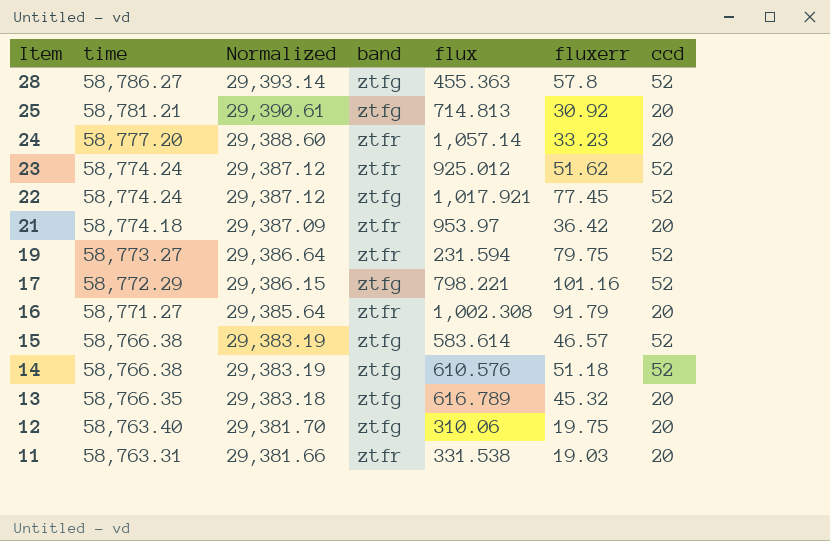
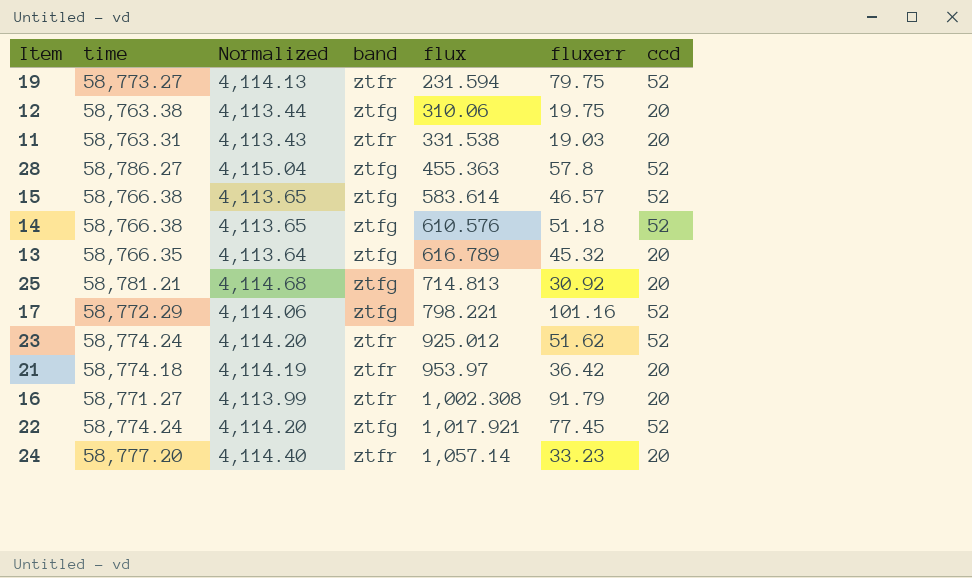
row order: Item descending -> flux ascending
column Normalized | formula: [time] * 0.5 -> [time] * 0.07
12 | time: 58,763.40 -> 58,763.38

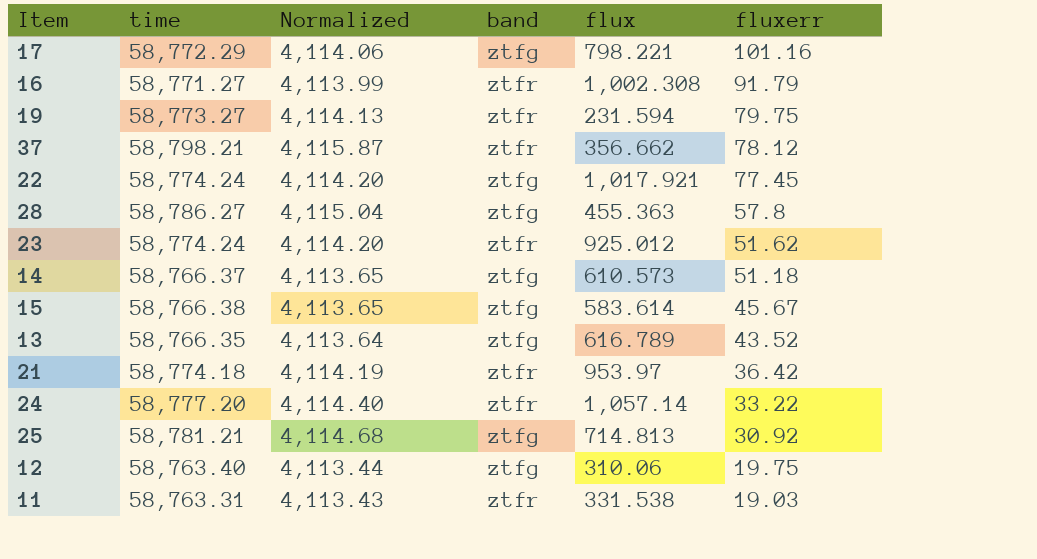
row order: flux ascending -> fluxerr descending
column ccd | position: 7 -> none
row 37: none -> 58,798.21 | 4,115.87 | ztfr | 356.662 | 78.12
14 | time: 58,766.38 -> 58,766.37
14 | flux: 610.576 -> 610.573
15 | fluxerr: 46.57 -> 45.67
13 | fluxerr: 45.32 -> 43.52
24 | fluxerr: 33.23 -> 33.22
12 | time: 58,763.38 -> 58,763.40

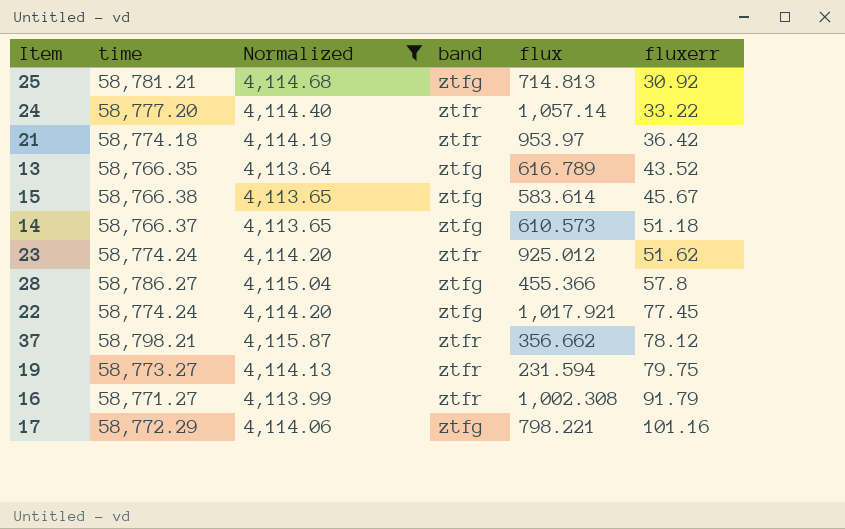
filter: none -> Normalized >= 4,113.64
row order: fluxerr descending -> fluxerr ascending
28 | flux: 455.363 -> 455.366

